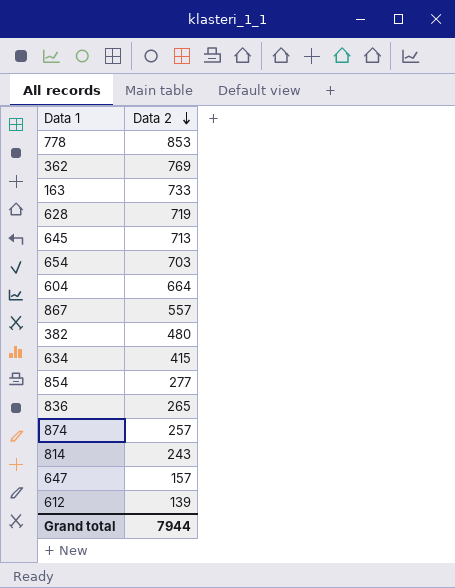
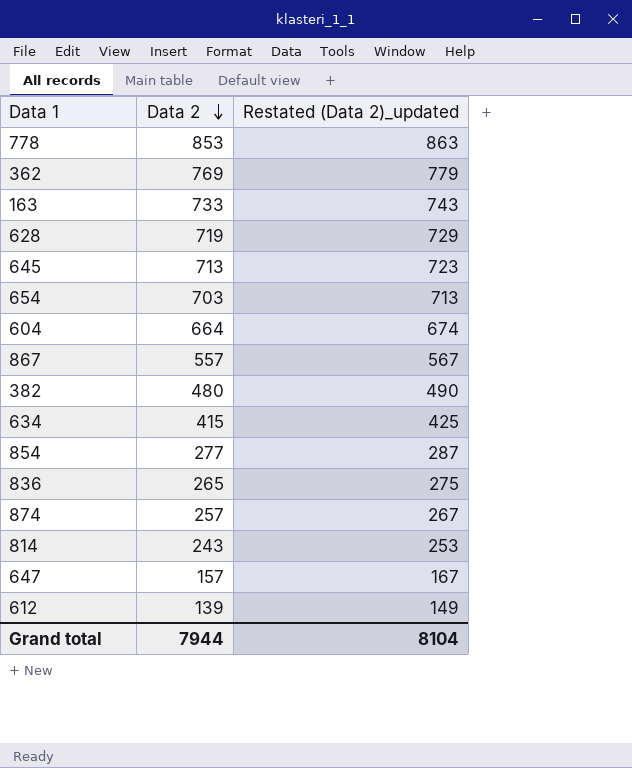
column Restated (Data 2)_updated | formula: none -> [Data 2] + 10

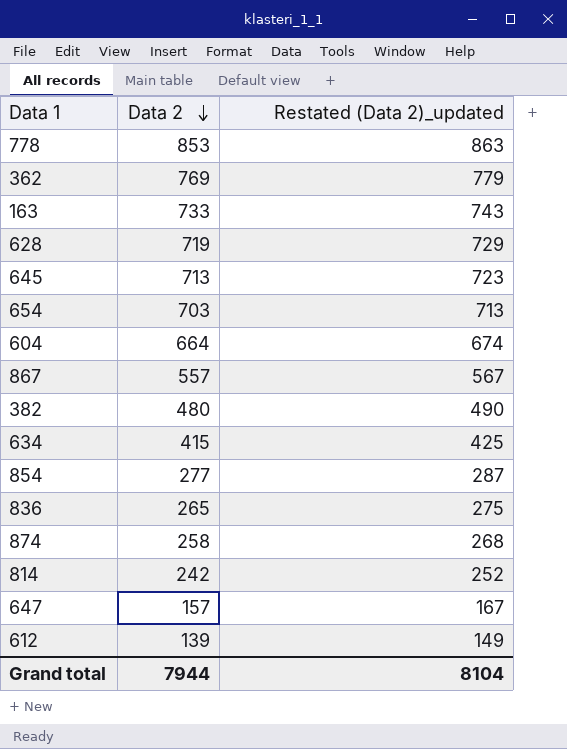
874 | Data 2: 257 -> 258
874 | Restated (Data 2)_updated: 267 -> 268
814 | Data 2: 243 -> 242
814 | Restated (Data 2)_updated: 253 -> 252

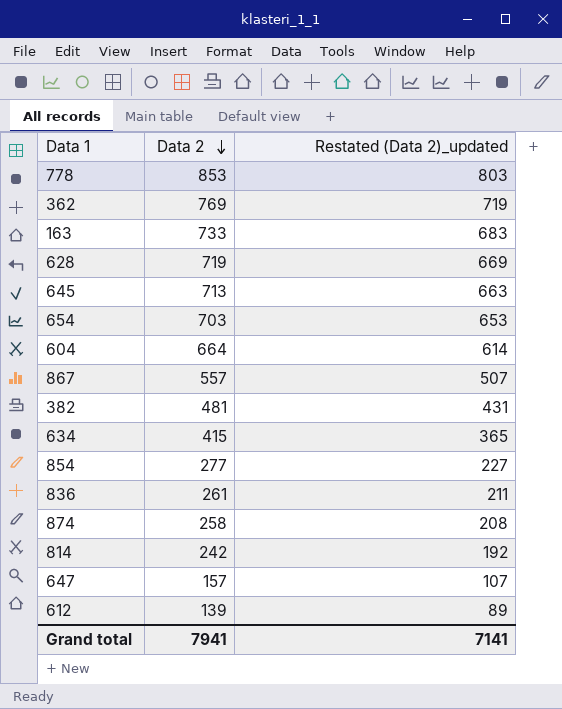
column Restated (Data 2)_updated | formula: [Data 2] + 10 -> [Data 2] - 50
382 | Data 2: 480 -> 481
836 | Data 2: 265 -> 261
Grand total | Data 2: 7944 -> 7941
Grand total | Restated (Data 2)_updated: 8104 -> 7141

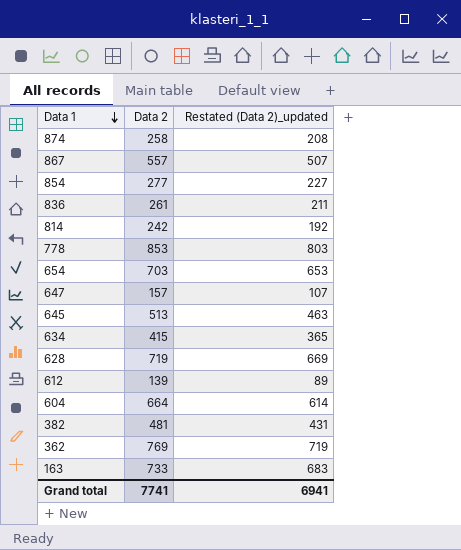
row order: Data 2 descending -> Data 1 descending
645 | Data 2: 713 -> 513
645 | Restated (Data 2)_updated: 663 -> 463
Grand total | Data 2: 7941 -> 7741
Grand total | Restated (Data 2)_updated: 7141 -> 6941

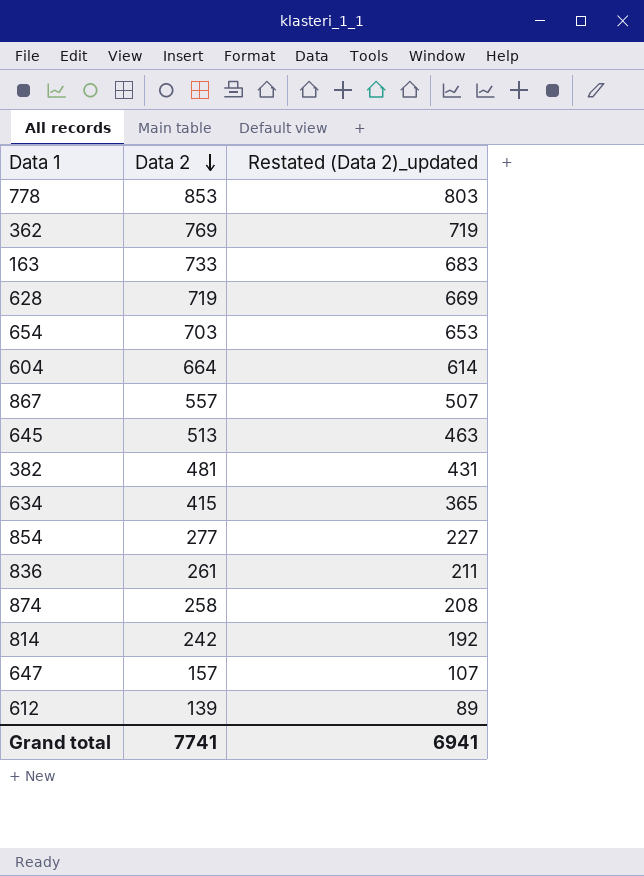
row order: Data 1 descending -> Data 2 descending

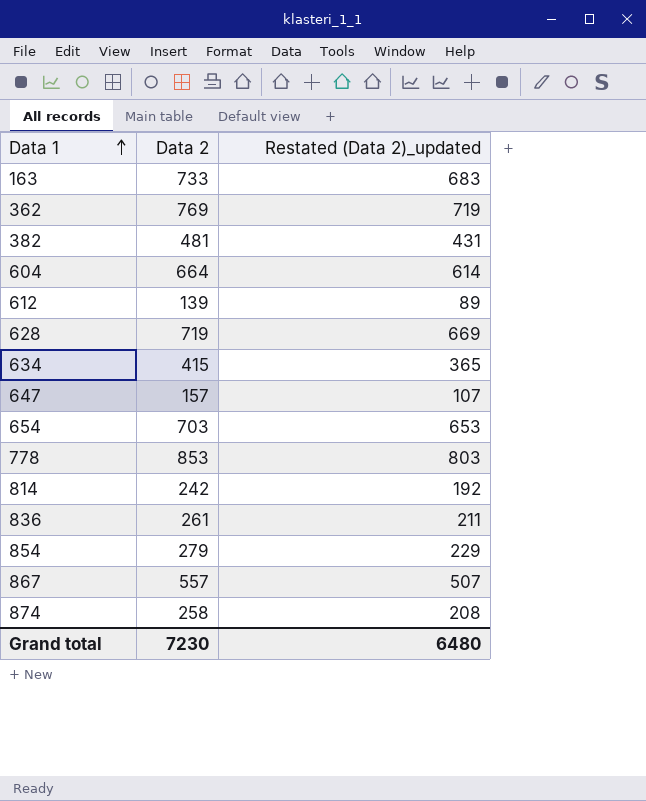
row order: Data 2 descending -> Data 1 ascending
row 645: 513 | 463 -> none
854 | Data 2: 277 -> 279
854 | Restated (Data 2)_updated: 227 -> 229
Grand total | Data 2: 7741 -> 7230
Grand total | Restated (Data 2)_updated: 6941 -> 6480

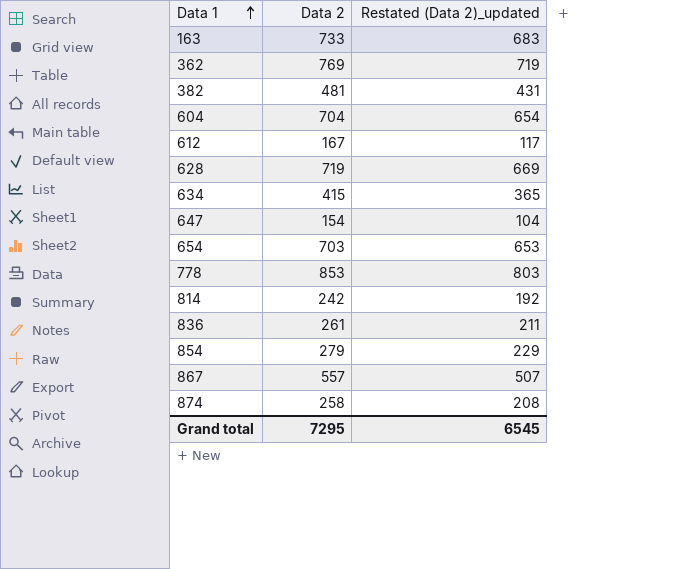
604 | Data 2: 664 -> 704
604 | Restated (Data 2)_updated: 614 -> 654
612 | Data 2: 139 -> 167
612 | Restated (Data 2)_updated: 89 -> 117
647 | Data 2: 157 -> 154
647 | Restated (Data 2)_updated: 107 -> 104
Grand total | Data 2: 7230 -> 7295
Grand total | Restated (Data 2)_updated: 6480 -> 6545

